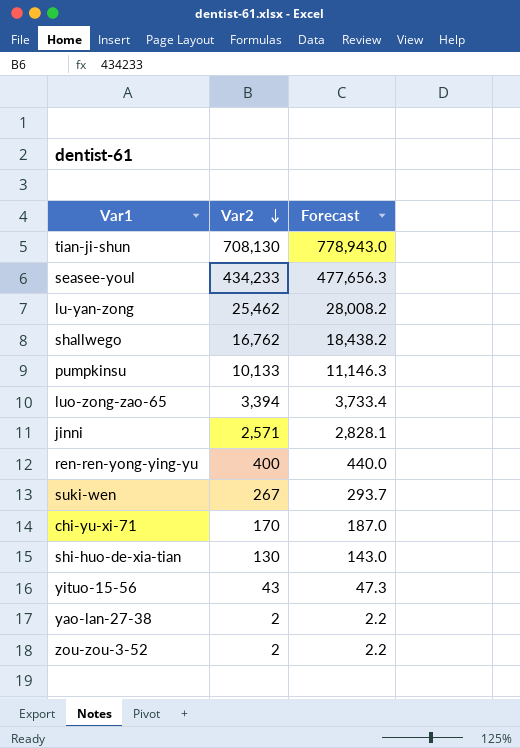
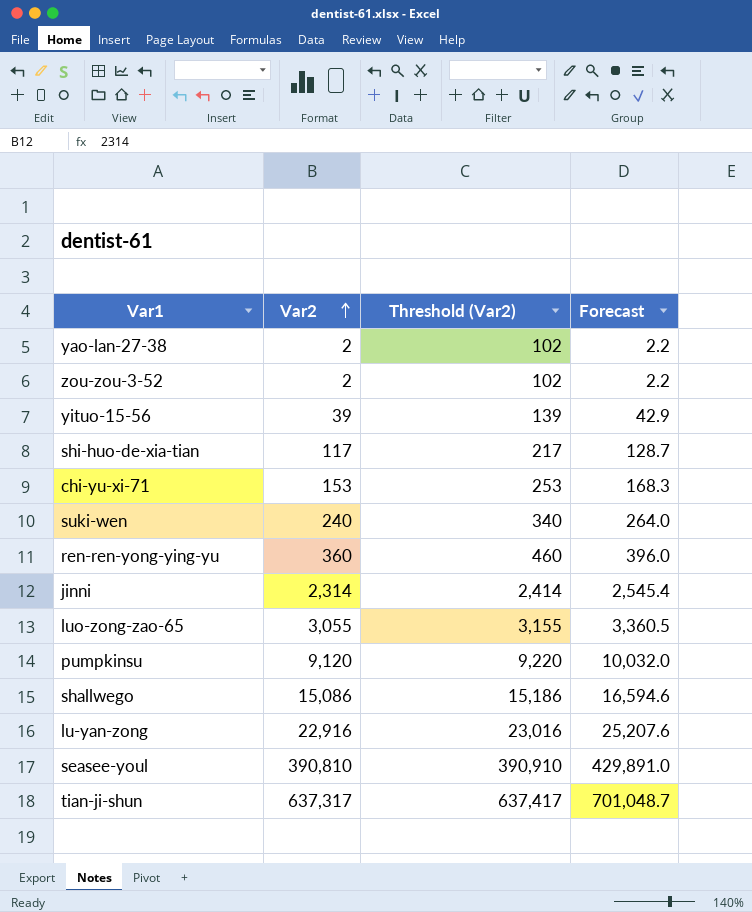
row order: Var2 descending -> Var2 ascending
column Threshold (Var2) | formula: none -> [Var2] + 100
yituo-15-56 | Var2: 43 -> 39
yituo-15-56 | Forecast: 47.3 -> 42.9
shi-huo-de-xia-tian | Var2: 130 -> 117
shi-huo-de-xia-tian | Forecast: 143.0 -> 128.7
chi-yu-xi-71 | Var2: 170 -> 153
chi-yu-xi-71 | Forecast: 187.0 -> 168.3
suki-wen | Var2: 267 -> 240
suki-wen | Forecast: 293.7 -> 264.0
ren-ren-yong-ying-yu | Var2: 400 -> 360
ren-ren-yong-ying-yu | Forecast: 440.0 -> 396.0
jinni | Var2: 2,571 -> 2,314
jinni | Forecast: 2,828.1 -> 2,545.4
luo-zong-zao-65 | Var2: 3,394 -> 3,055
luo-zong-zao-65 | Forecast: 3,733.4 -> 3,360.5
pumpkinsu | Var2: 10,133 -> 9,120
pumpkinsu | Forecast: 11,146.3 -> 10,032.0
shallwego | Var2: 16,762 -> 15,086
shallwego | Forecast: 18,438.2 -> 16,594.6
lu-yan-zong | Var2: 25,462 -> 22,916
lu-yan-zong | Forecast: 28,008.2 -> 25,207.6
seasee-youl | Var2: 434,233 -> 390,810
seasee-youl | Forecast: 477,656.3 -> 429,891.0
tian-ji-shun | Var2: 708,130 -> 637,317
tian-ji-shun | Forecast: 778,943.0 -> 701,048.7

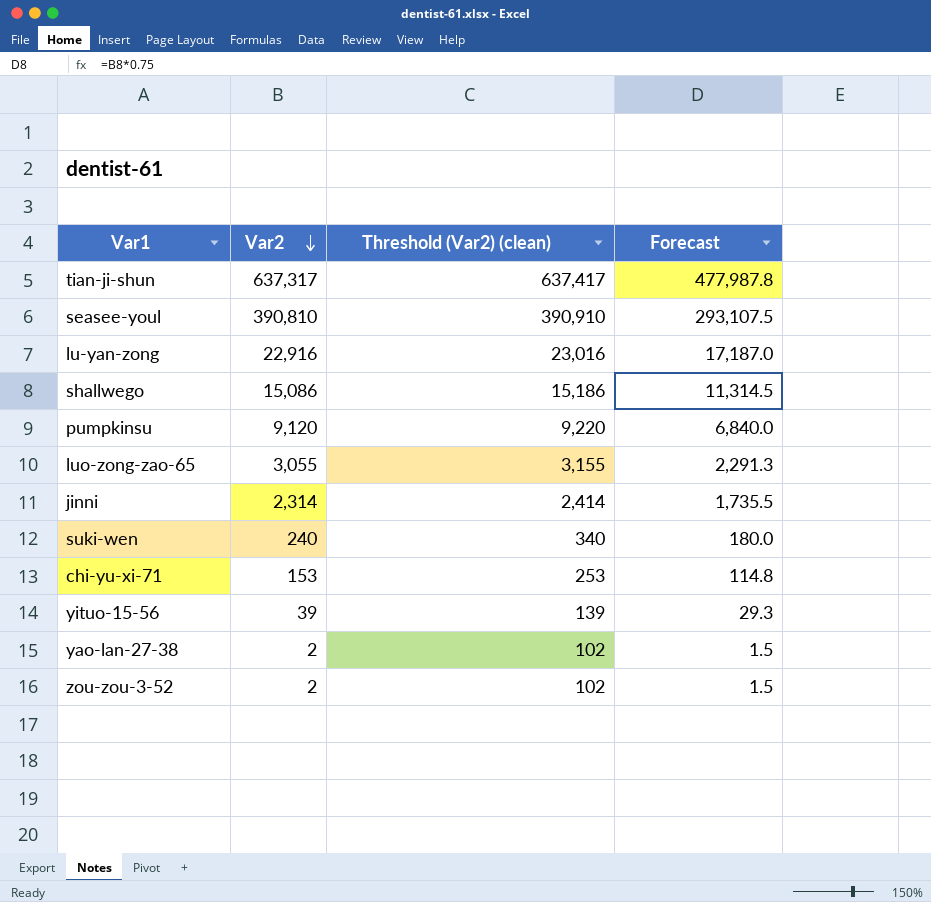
row order: Var2 ascending -> Var2 descending
column name: Threshold (Var2) -> Threshold (Var2) (clean)
column Forecast | formula: [Var2] * 1.1 -> [Var2] * 0.75
row shi-huo-de-xia-tian: 117 | 217 | 128.7 -> none
row ren-ren-yong-ying-yu: 360 | 460 | 396.0 -> none

